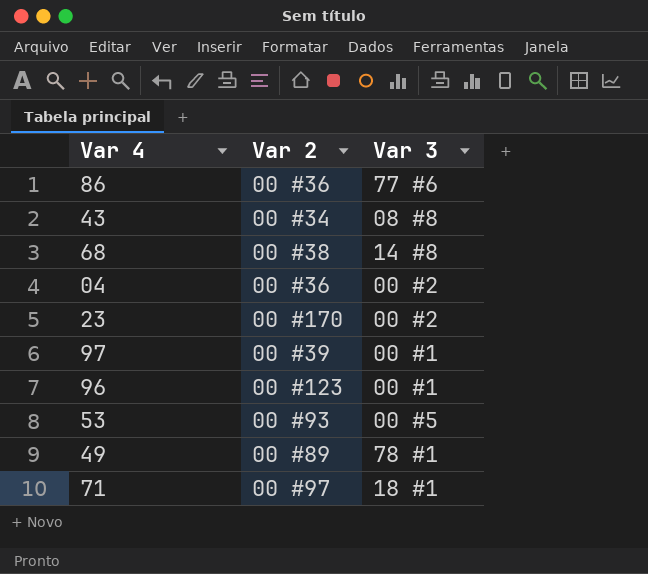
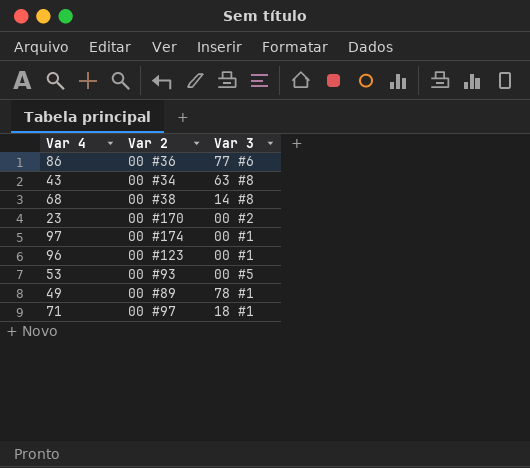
row 04: 00 #36 | 00 #2 -> none
43 | Var 3: 08 #8 -> 63 #8
97 | Var 2: 00 #39 -> 00 #174

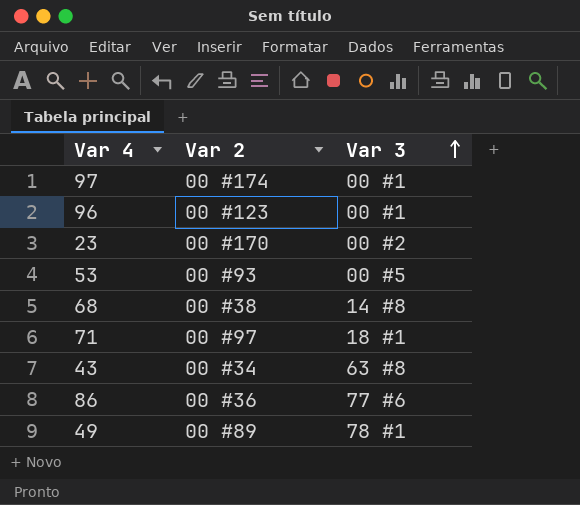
row order: none -> Var 3 ascending

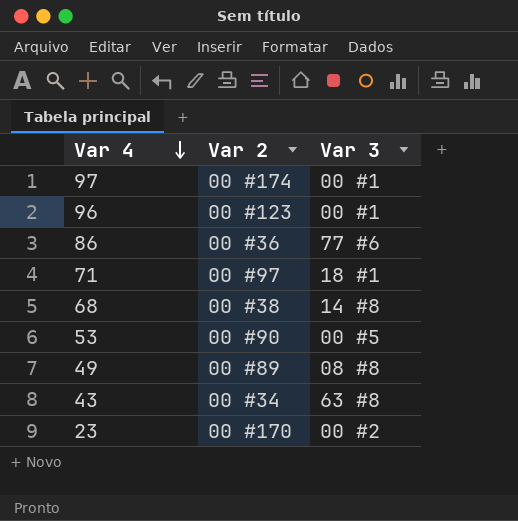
row order: Var 3 ascending -> Var 4 descending
53 | Var 2: 00 #93 -> 00 #90
49 | Var 3: 78 #1 -> 08 #8

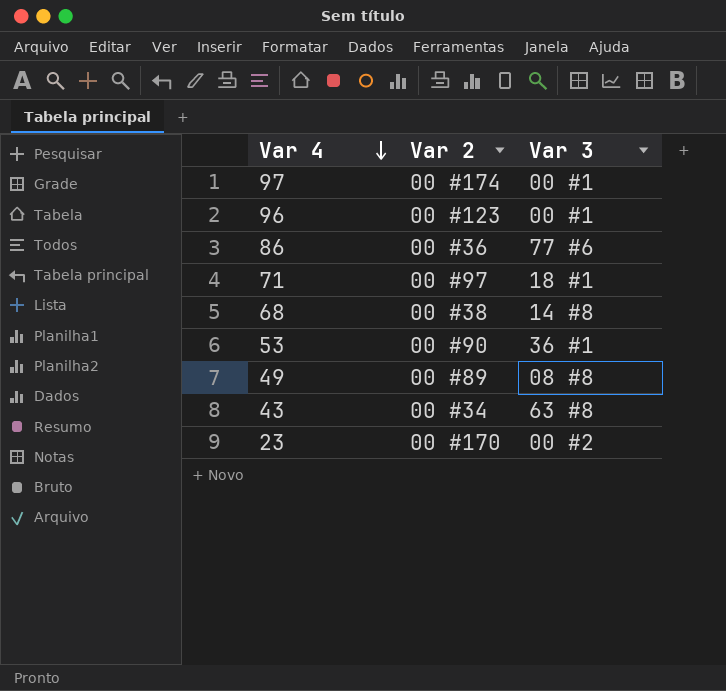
53 | Var 3: 00 #5 -> 36 #1

